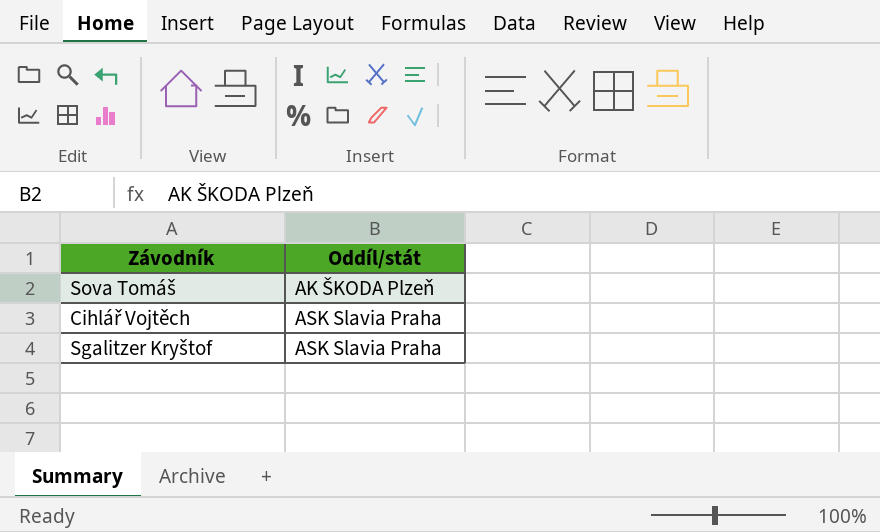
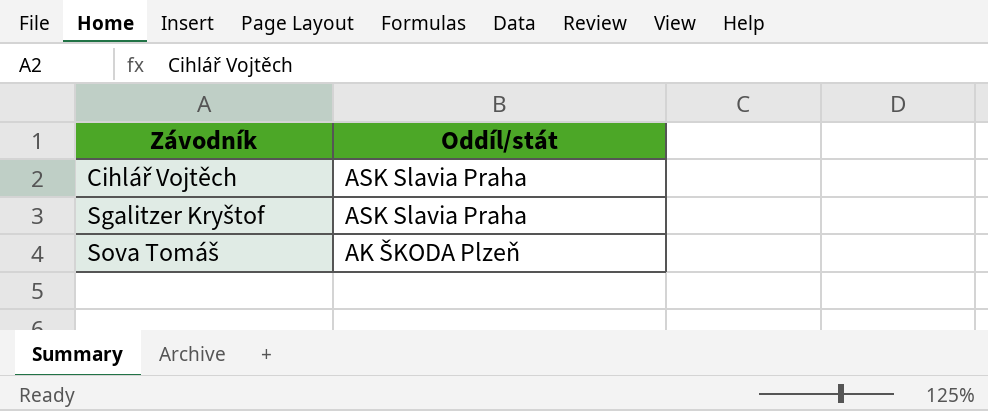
row order: Oddíl/stát ascending -> Závodník ascending

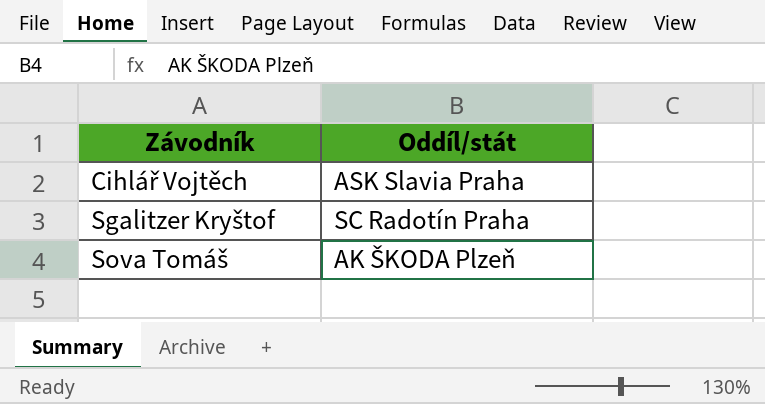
Sgalitzer Kryštof | Oddíl/stát: ASK Slavia Praha -> SC Radotín Praha

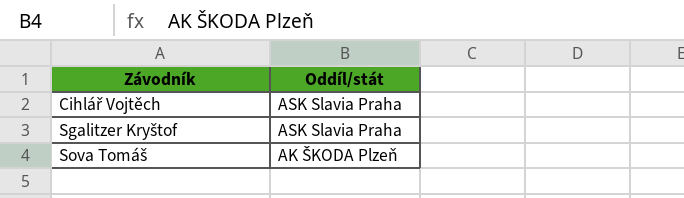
Sgalitzer Kryštof | Oddíl/stát: SC Radotín Praha -> ASK Slavia Praha

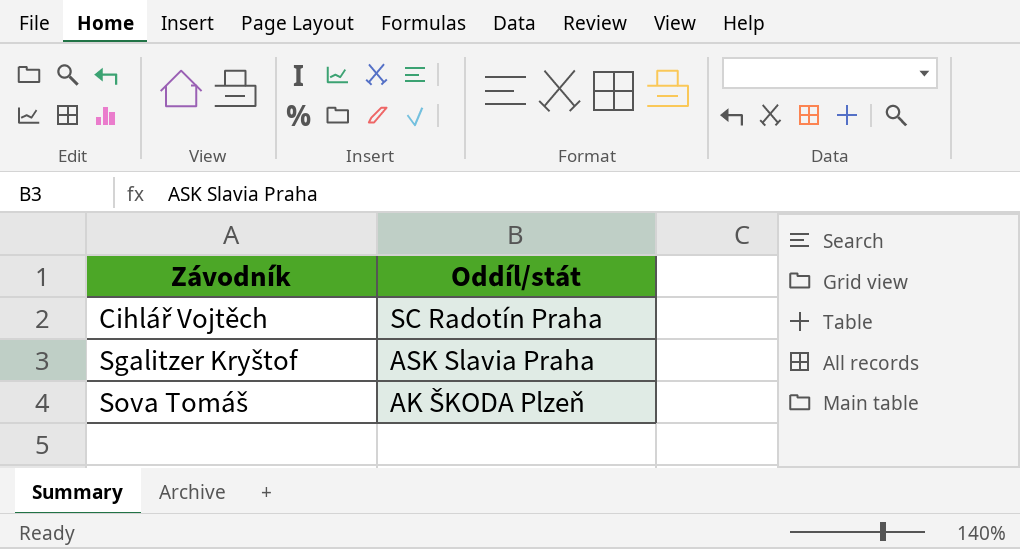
Cihlář Vojtěch | Oddíl/stát: ASK Slavia Praha -> SC Radotín Praha

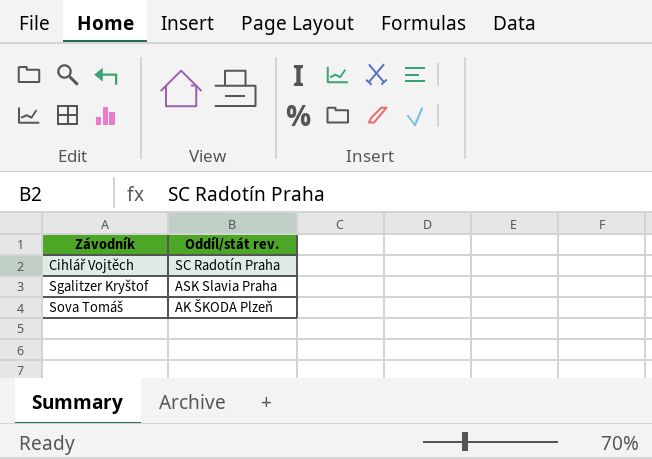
column name: Oddíl/stát -> Oddíl/stát rev.

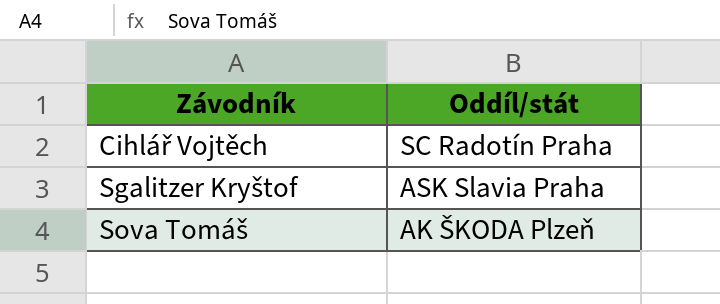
column name: Oddíl/stát rev. -> Oddíl/stát

